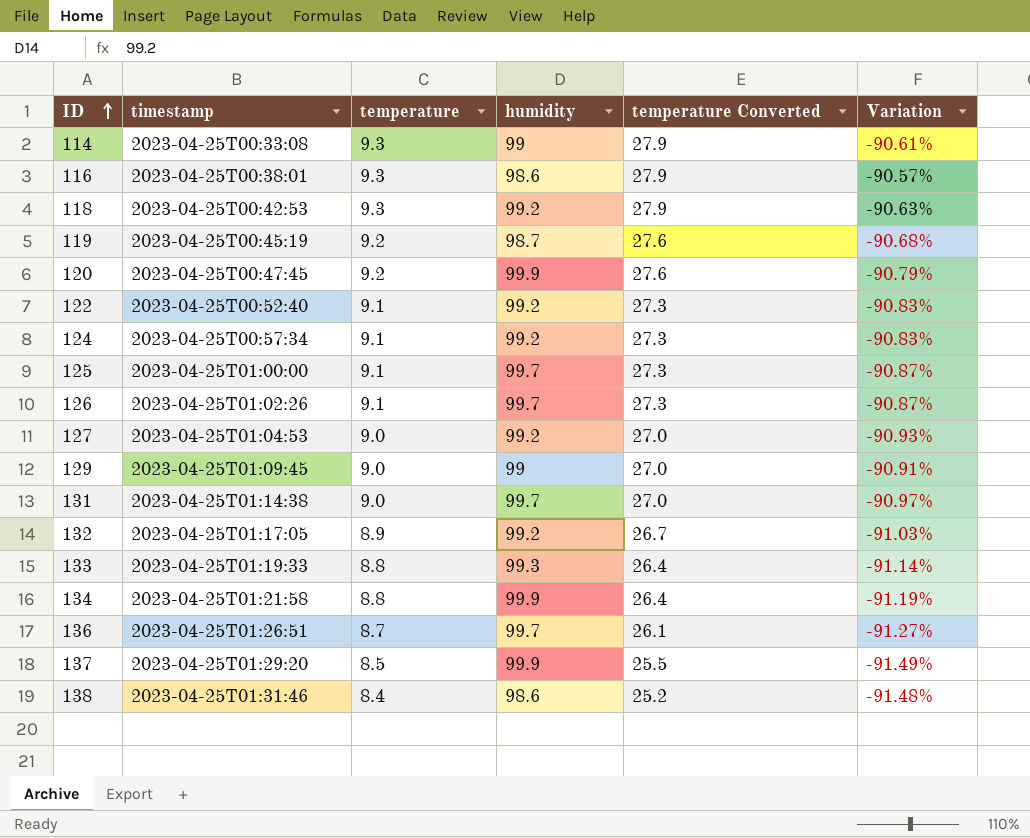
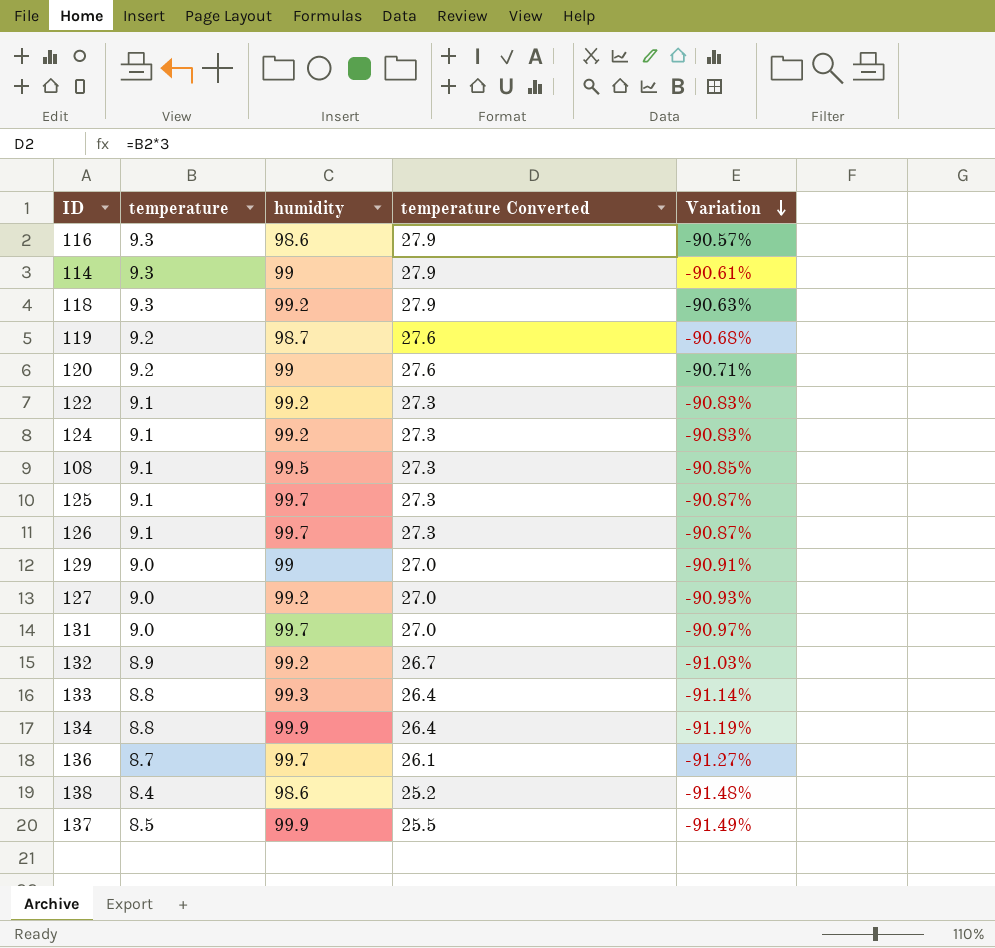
row order: ID ascending -> Variation descending
column timestamp | position: 2 -> none
120 | humidity: 99.9 -> 99
120 | Variation: -90.79% -> -90.71%
row 108: none -> 9.1 | 99.5 | 27.3 | -90.85%

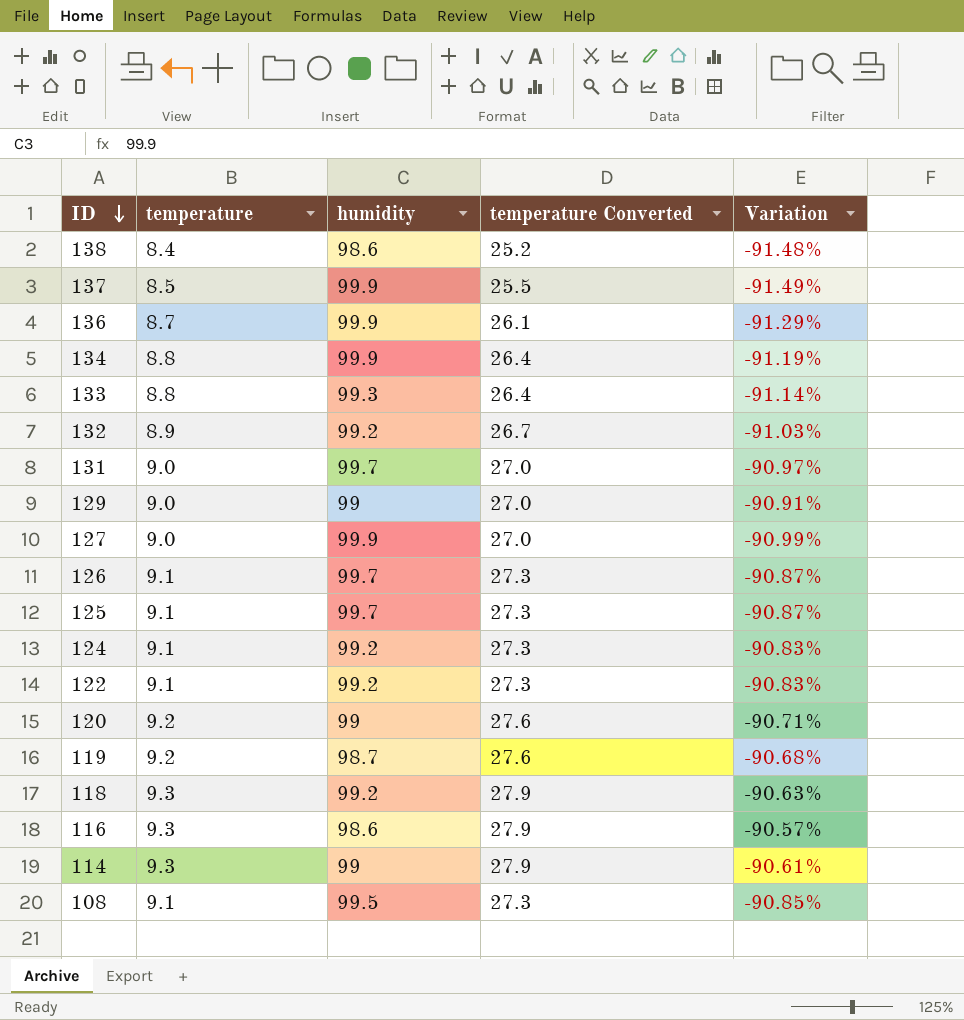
row order: Variation descending -> ID descending
136 | humidity: 99.7 -> 99.9
136 | Variation: -91.27% -> -91.29%
127 | humidity: 99.2 -> 99.9
127 | Variation: -90.93% -> -90.99%

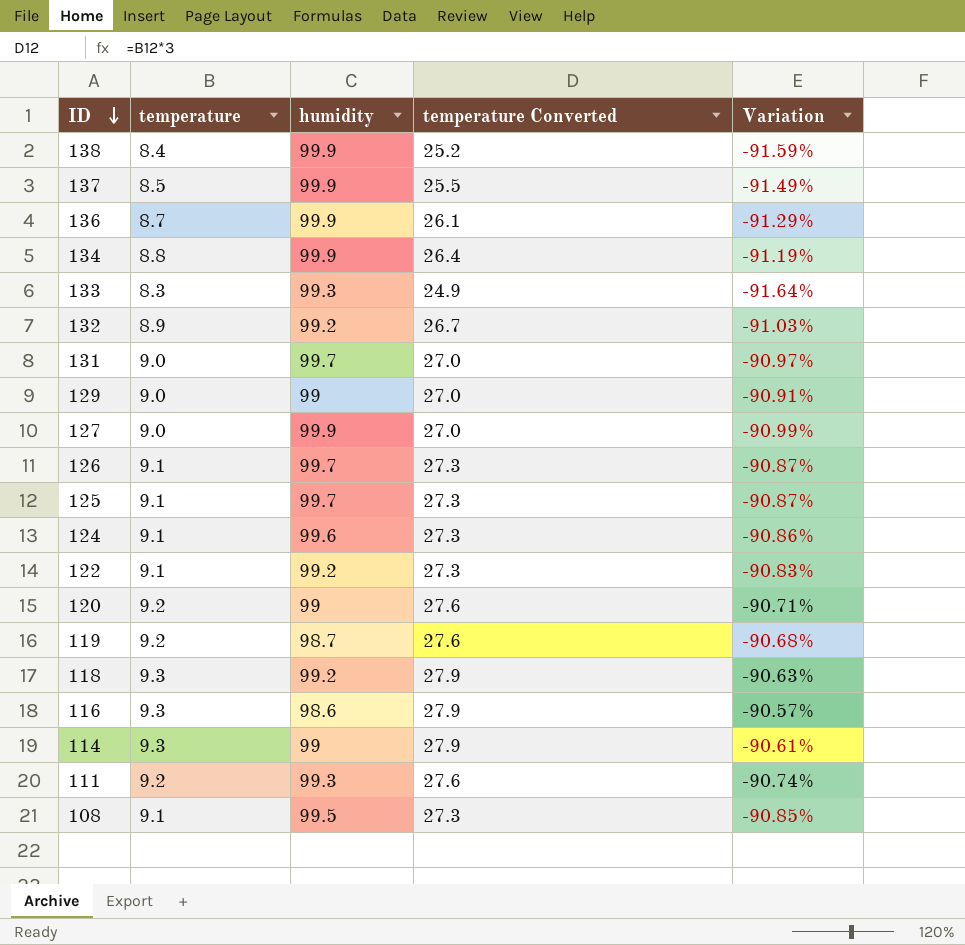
138 | humidity: 98.6 -> 99.9
138 | Variation: -91.48% -> -91.59%
133 | temperature: 8.8 -> 8.3
133 | temperature Converted: 26.4 -> 24.9
133 | Variation: -91.14% -> -91.64%
124 | humidity: 99.2 -> 99.6
124 | Variation: -90.83% -> -90.86%
row 111: none -> 9.2 | 99.3 | 27.6 | -90.74%

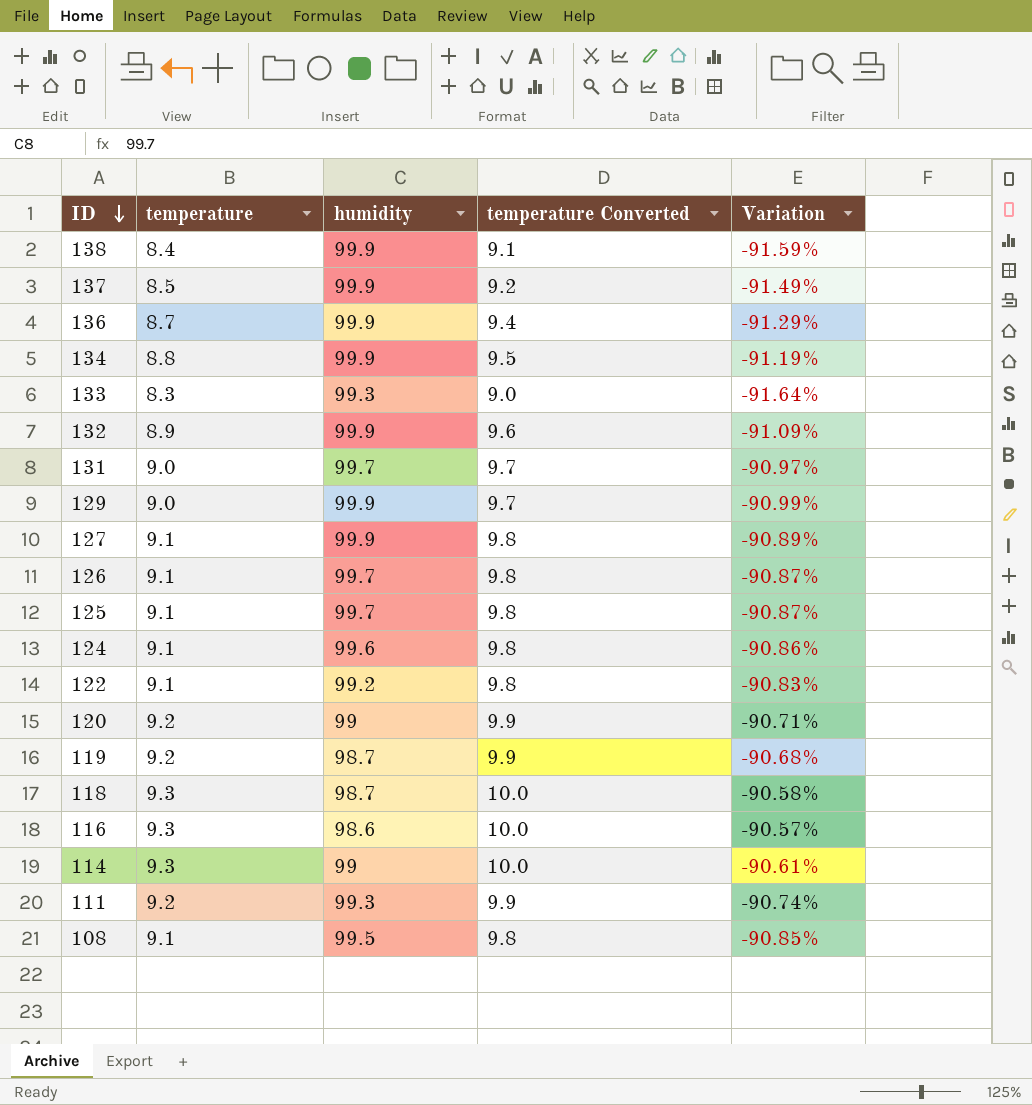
column temperature Converted | formula: [temperature] * 3 -> [temperature] * 1.08
132 | humidity: 99.2 -> 99.9
132 | Variation: -91.03% -> -91.09%
129 | humidity: 99 -> 99.9
129 | Variation: -90.91% -> -90.99%
127 | temperature: 9.0 -> 9.1
127 | Variation: -90.99% -> -90.89%
118 | humidity: 99.2 -> 98.7
118 | Variation: -90.63% -> -90.58%

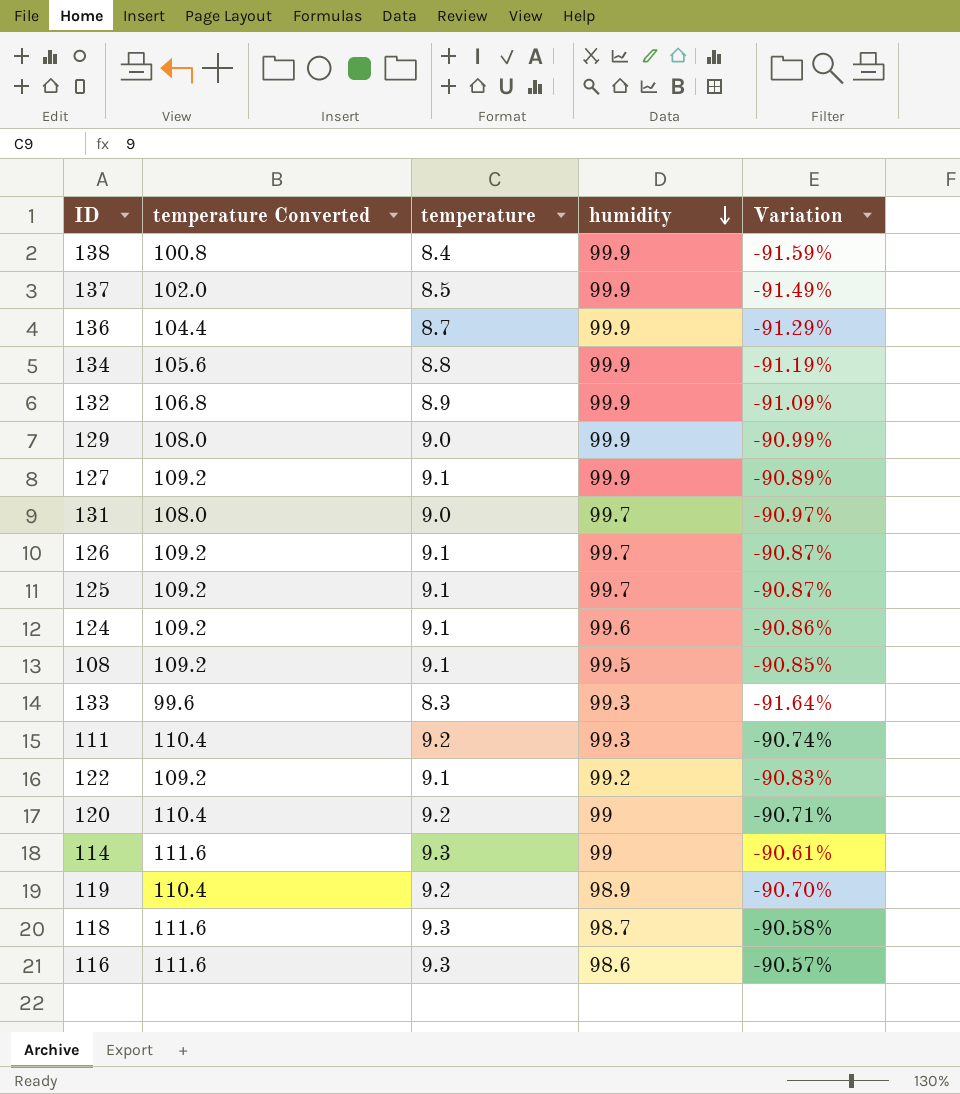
row order: ID descending -> humidity descending
column temperature Converted | formula: [temperature] * 1.08 -> [temperature] * 12
column temperature Converted | position: 4 -> 2
119 | humidity: 98.7 -> 98.9
119 | Variation: -90.68% -> -90.70%

